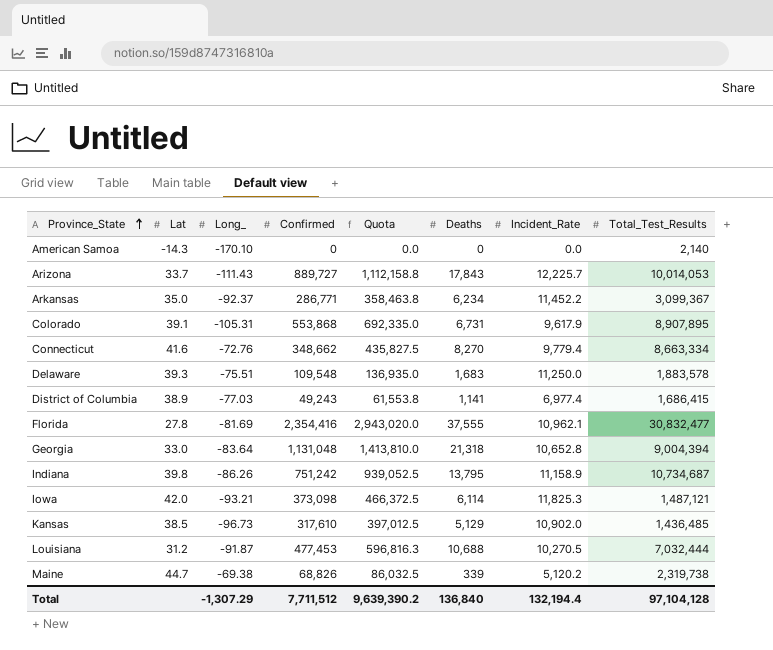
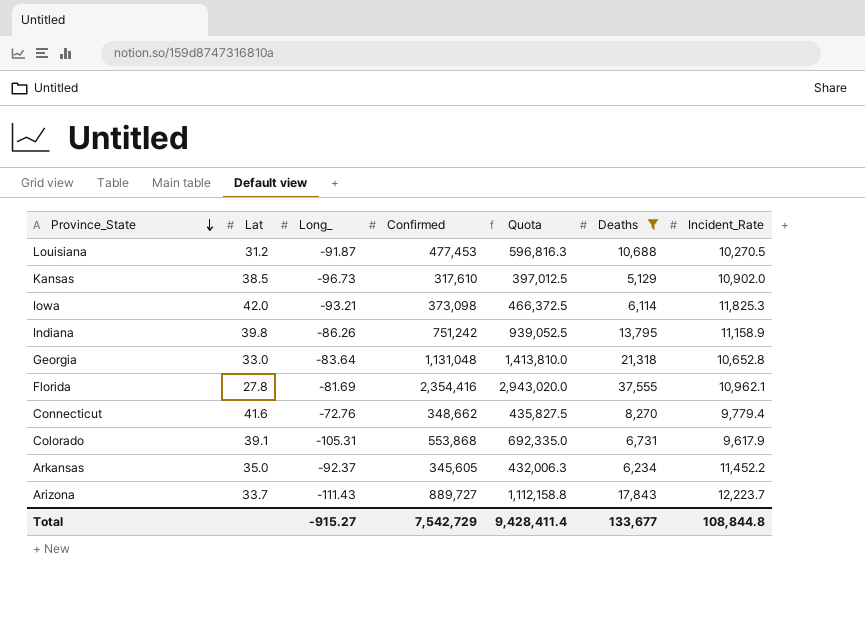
filter: none -> Deaths >= 5,129
row order: Province_State ascending -> Province_State descending
column Total_Test_Results | position: 8 -> none
Arkansas | Confirmed: 286,771 -> 345,605
Arkansas | Quota: 358,463.8 -> 432,006.3
Arizona | Incident_Rate: 12,225.7 -> 12,223.7
Total | Long_: -1,307.29 -> -915.27
Total | Confirmed: 7,711,512 -> 7,542,729
Total | Quota: 9,639,390.2 -> 9,428,411.4
Total | Deaths: 136,840 -> 133,677
Total | Incident_Rate: 132,194.4 -> 108,844.8

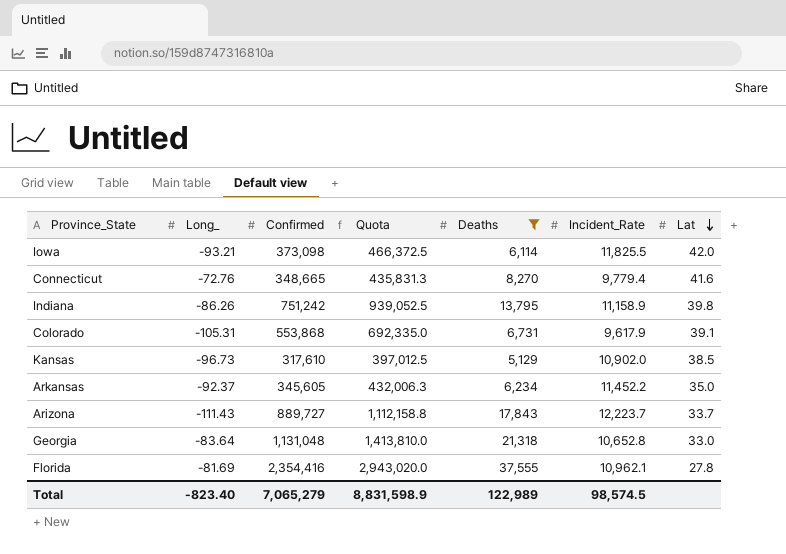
row order: Province_State descending -> Lat descending
column Lat | position: 2 -> 7
row Louisiana: 31.2 | -91.87 | 477,453 | 596,816.3 | 10,688 | 10,270.5 -> none
Iowa | Incident_Rate: 11,825.3 -> 11,825.5
Connecticut | Confirmed: 348,662 -> 348,665
Connecticut | Quota: 435,827.5 -> 435,831.3
Total | Long_: -915.27 -> -823.40
Total | Confirmed: 7,542,729 -> 7,065,279
Total | Quota: 9,428,411.4 -> 8,831,598.9
Total | Deaths: 133,677 -> 122,989
Total | Incident_Rate: 108,844.8 -> 98,574.5

